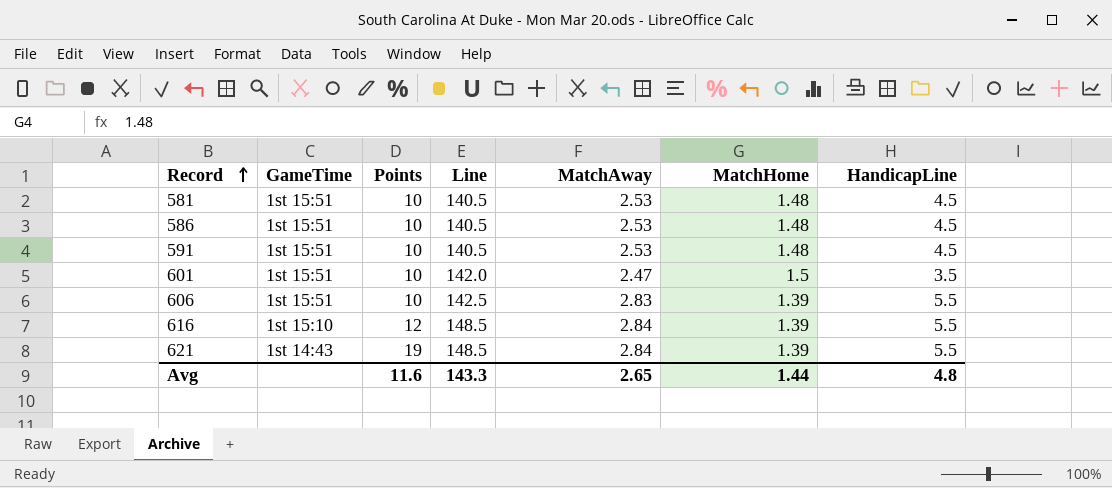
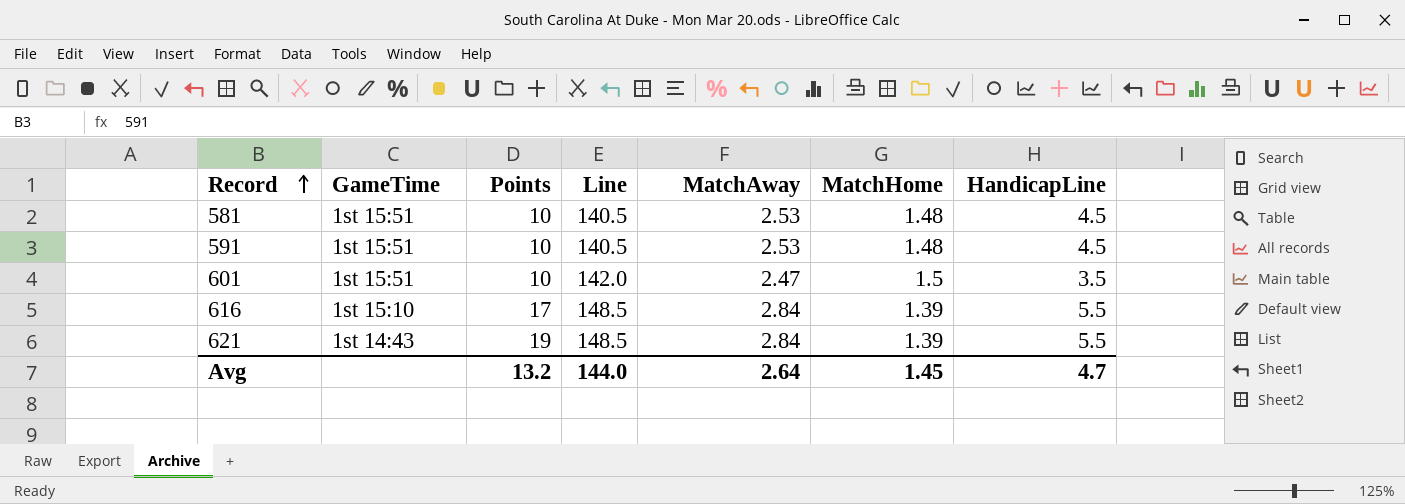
row 586: 1st 15:51 | 10 | 140.5 | 2.53 | 1.48 | 4.5 -> none
row 606: 1st 15:51 | 10 | 142.5 | 2.83 | 1.39 | 5.5 -> none
616 | Points: 12 -> 17
Avg | Points: 11.6 -> 13.2
Avg | Line: 143.3 -> 144.0
Avg | MatchAway: 2.65 -> 2.64
Avg | MatchHome: 1.44 -> 1.45
Avg | HandicapLine: 4.8 -> 4.7

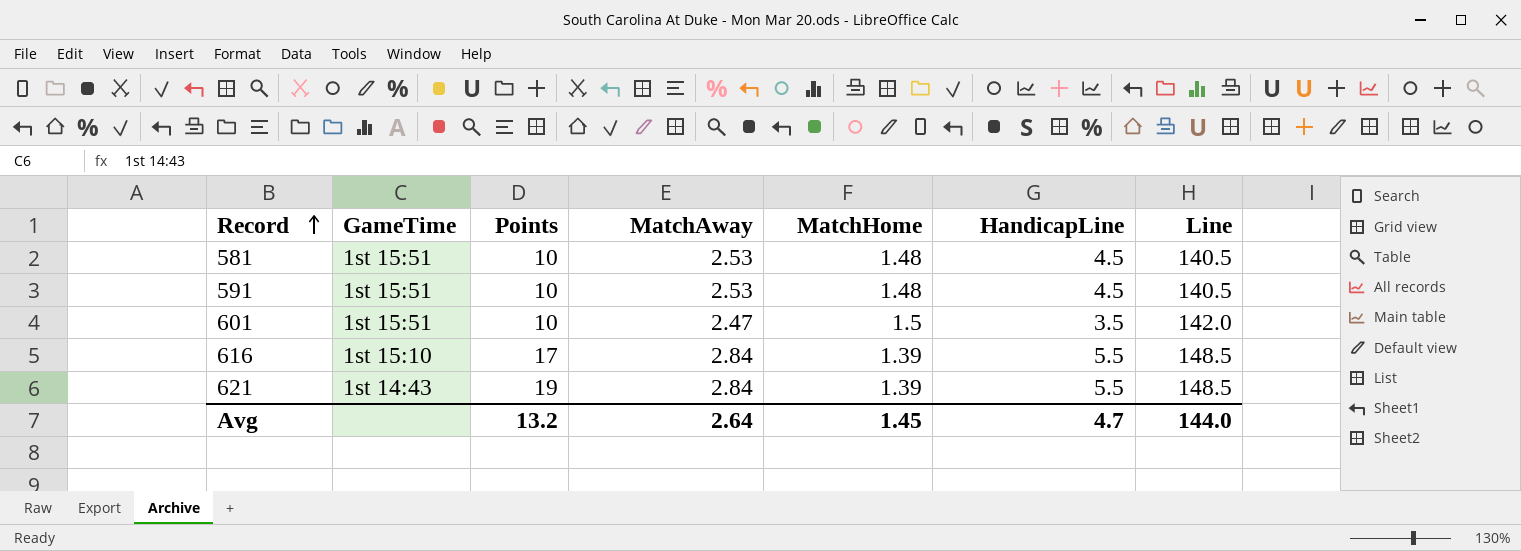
column Line | position: 4 -> 7

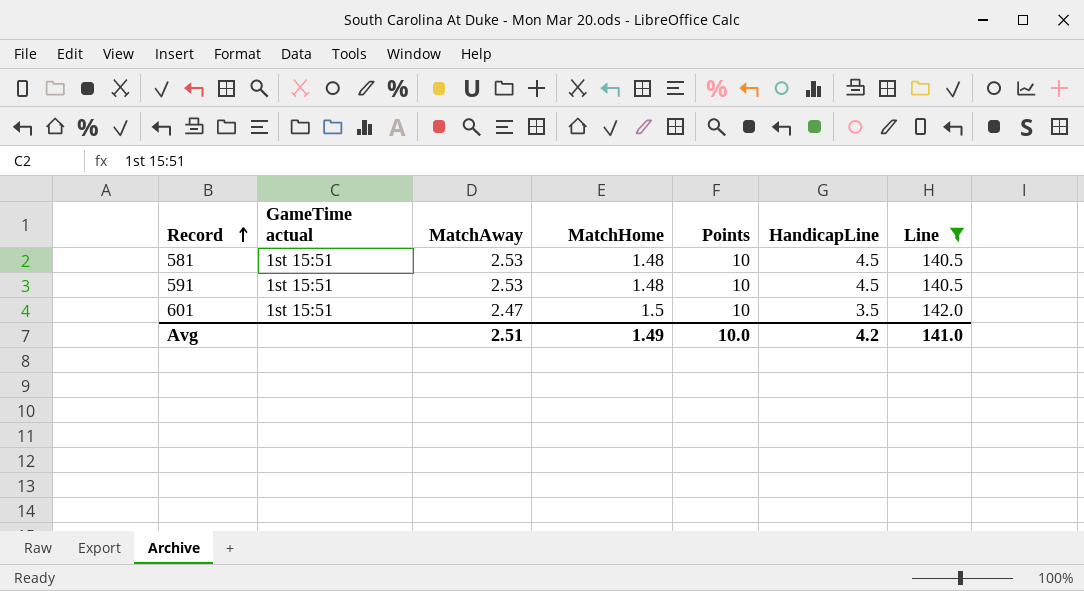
filter: none -> Line != 148.5
column name: GameTime -> GameTime actual
column Points | position: 3 -> 5
Avg | MatchAway: 2.64 -> 2.51
Avg | MatchHome: 1.45 -> 1.49
Avg | Points: 13.2 -> 10.0
Avg | HandicapLine: 4.7 -> 4.2
Avg | Line: 144.0 -> 141.0

